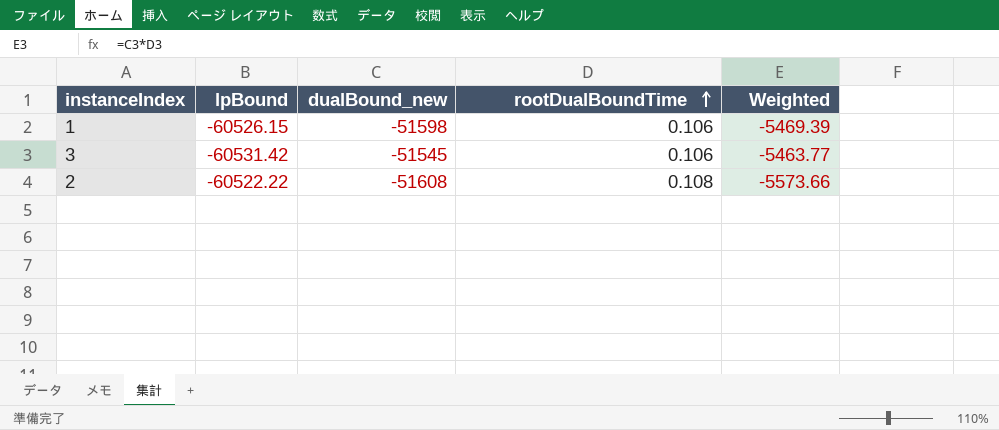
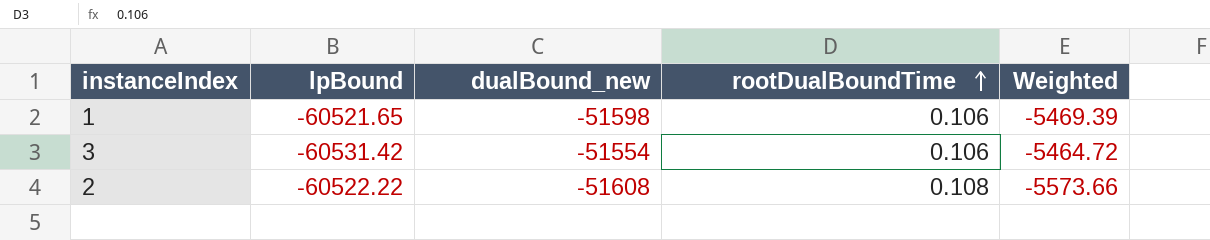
1 | lpBound: -60526.15 -> -60521.65
3 | dualBound_new: -51545 -> -51554
3 | Weighted: -5463.77 -> -5464.72

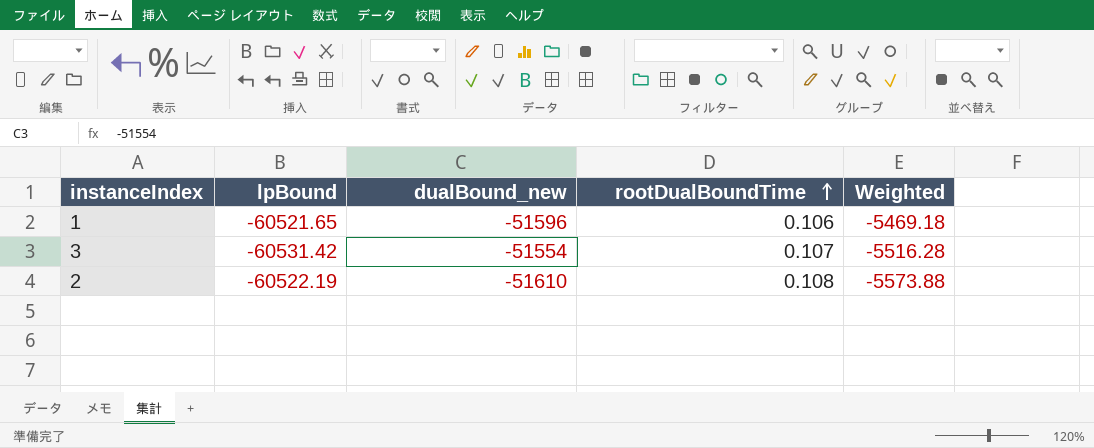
1 | dualBound_new: -51598 -> -51596
1 | Weighted: -5469.39 -> -5469.18
3 | rootDualBoundTime: 0.106 -> 0.107
3 | Weighted: -5464.72 -> -5516.28
2 | lpBound: -60522.22 -> -60522.19
2 | dualBound_new: -51608 -> -51610
2 | Weighted: -5573.66 -> -5573.88

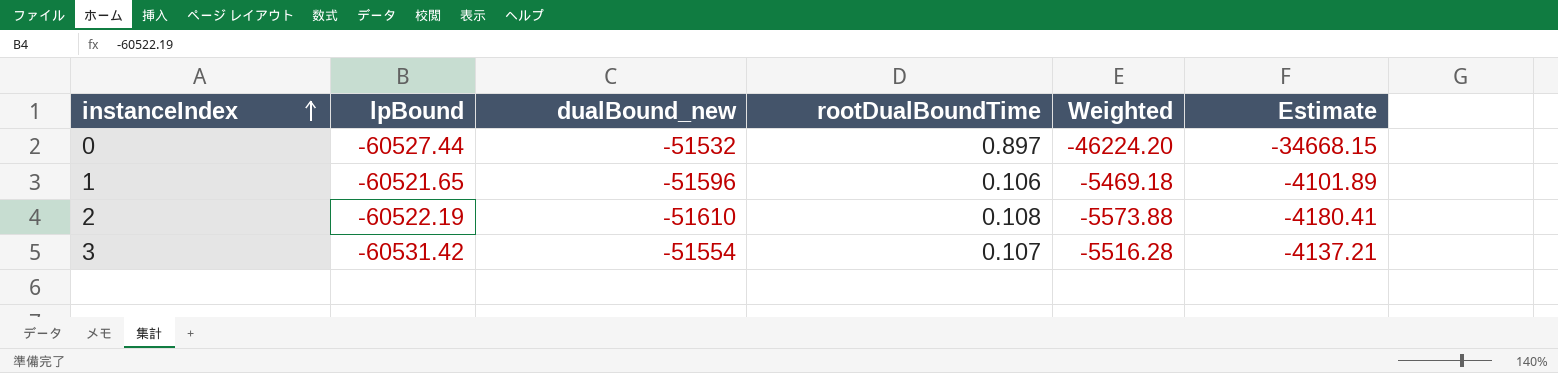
row order: rootDualBoundTime ascending -> instanceIndex ascending
column Estimate | formula: none -> [Weighted] * 0.75
row 0: none -> -60527.44 | -51532 | 0.897 | -46224.20 | -34668.15

